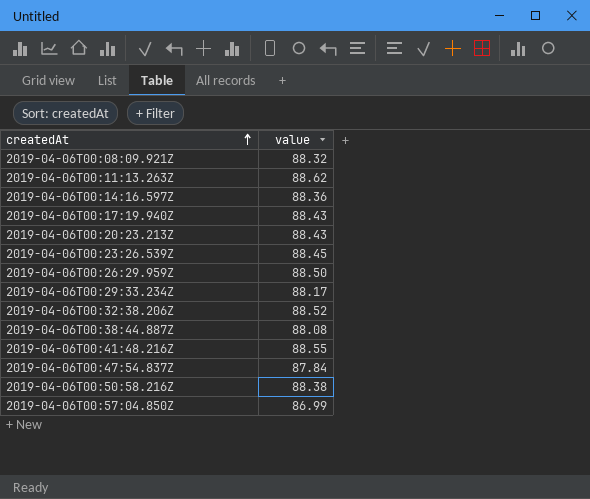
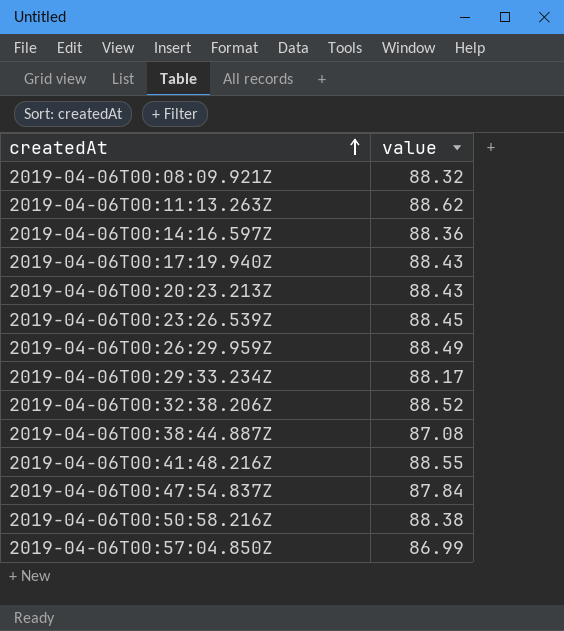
2019-04-06T00:26:29.959Z | value: 88.50 -> 88.49
2019-04-06T00:38:44.887Z | value: 88.08 -> 87.08

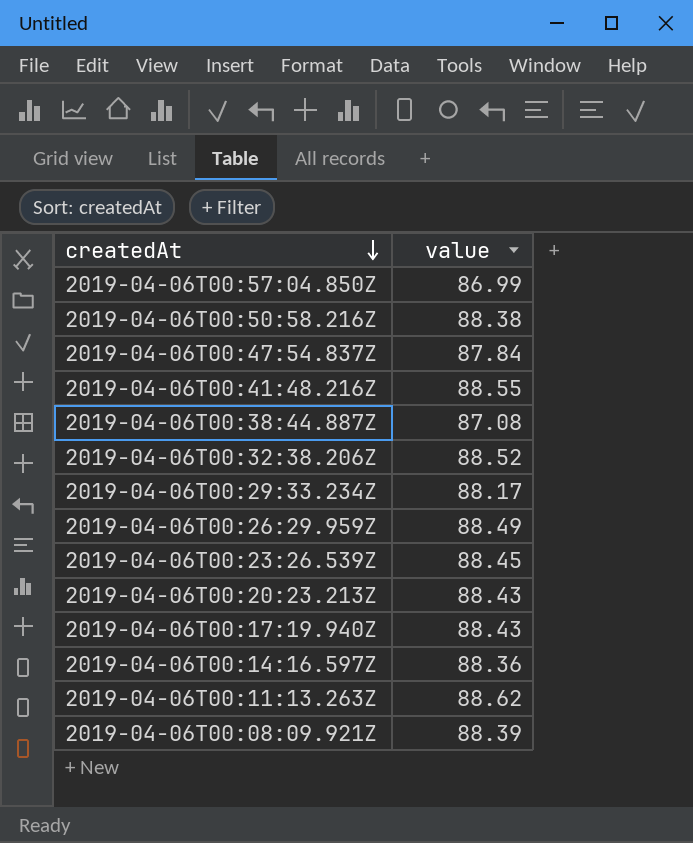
row order: createdAt ascending -> createdAt descending
2019-04-06T00:08:09.921Z | value: 88.32 -> 88.39

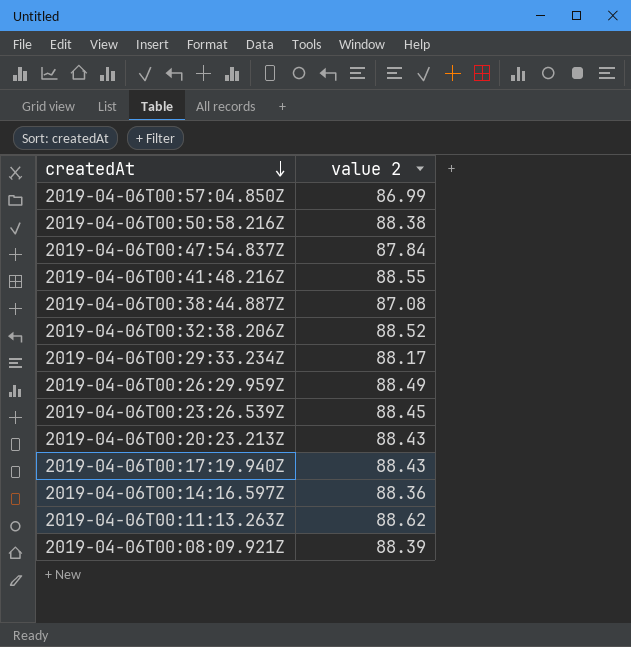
column name: value -> value 2

